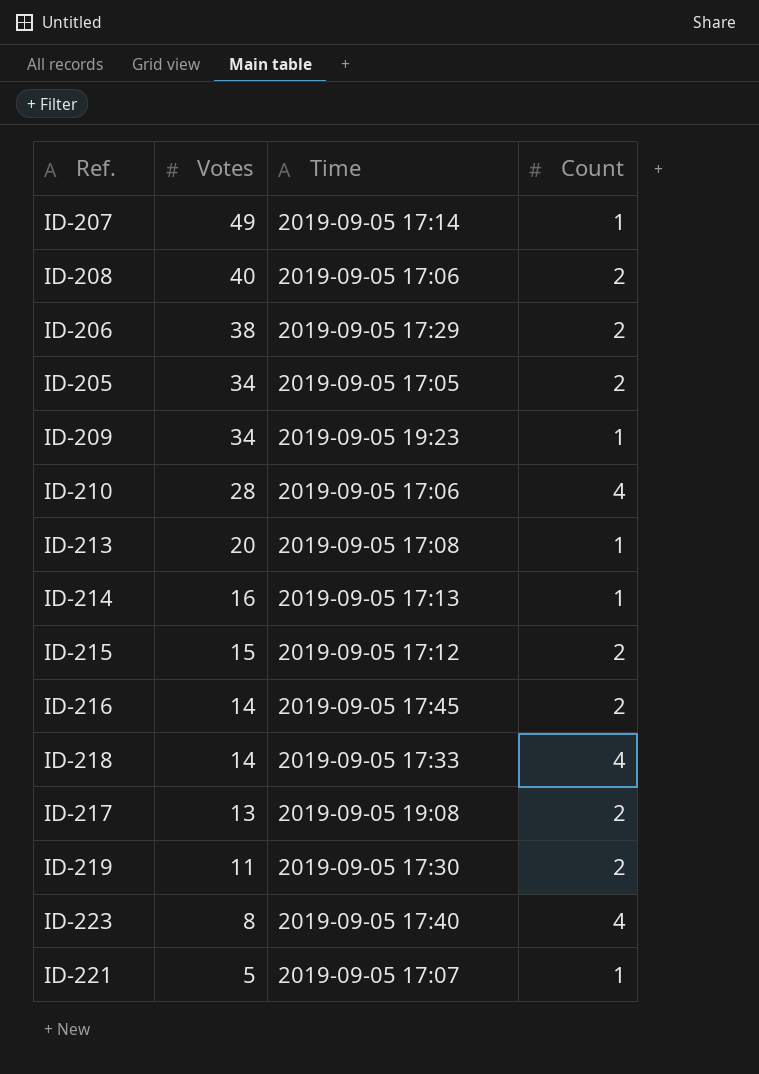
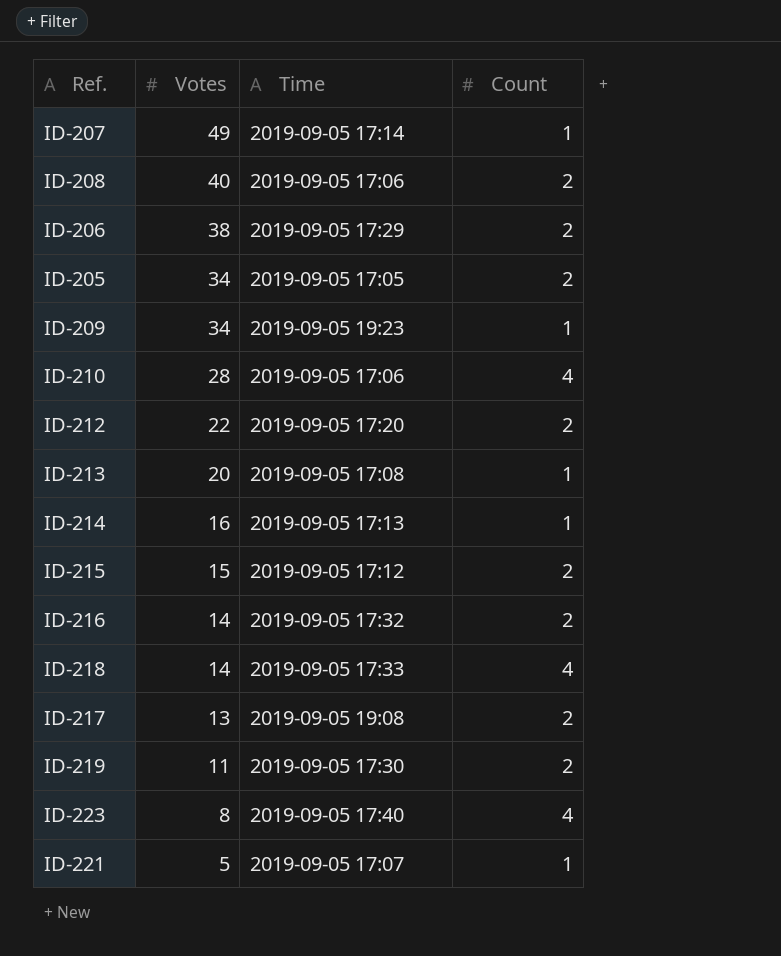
row ID-212: none -> 22 | 2019-09-05 17:20 | 2
ID-216 | Time: 2019-09-05 17:45 -> 2019-09-05 17:32

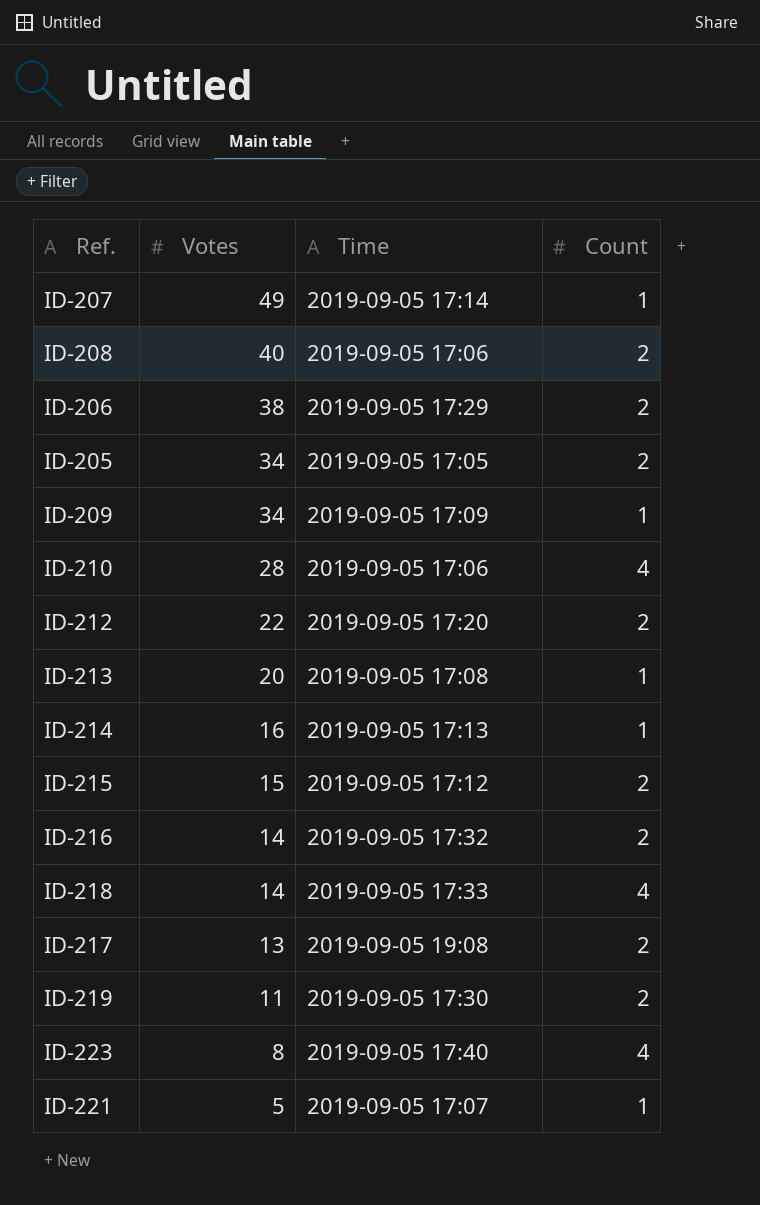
ID-209 | Time: 2019-09-05 19:23 -> 2019-09-05 17:09

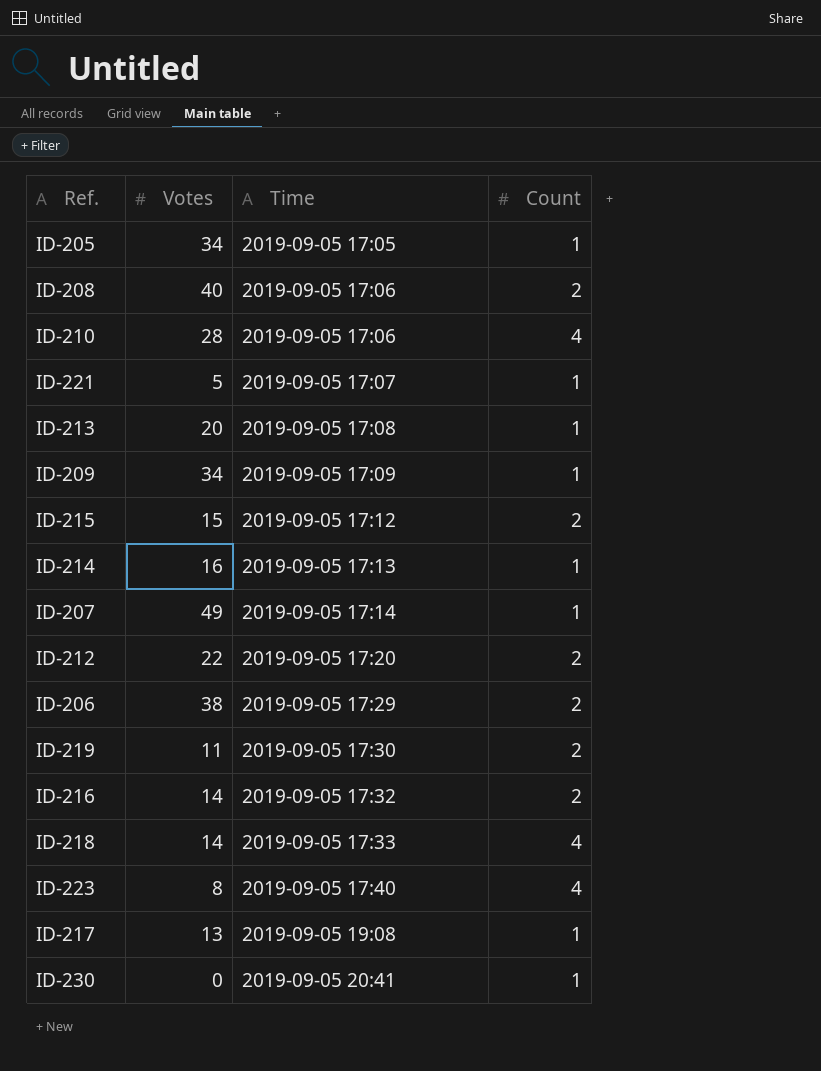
row order: Votes descending -> Time ascending
ID-205 | Count: 2 -> 1
ID-217 | Count: 2 -> 1
row ID-230: none -> 0 | 2019-09-05 20:41 | 1

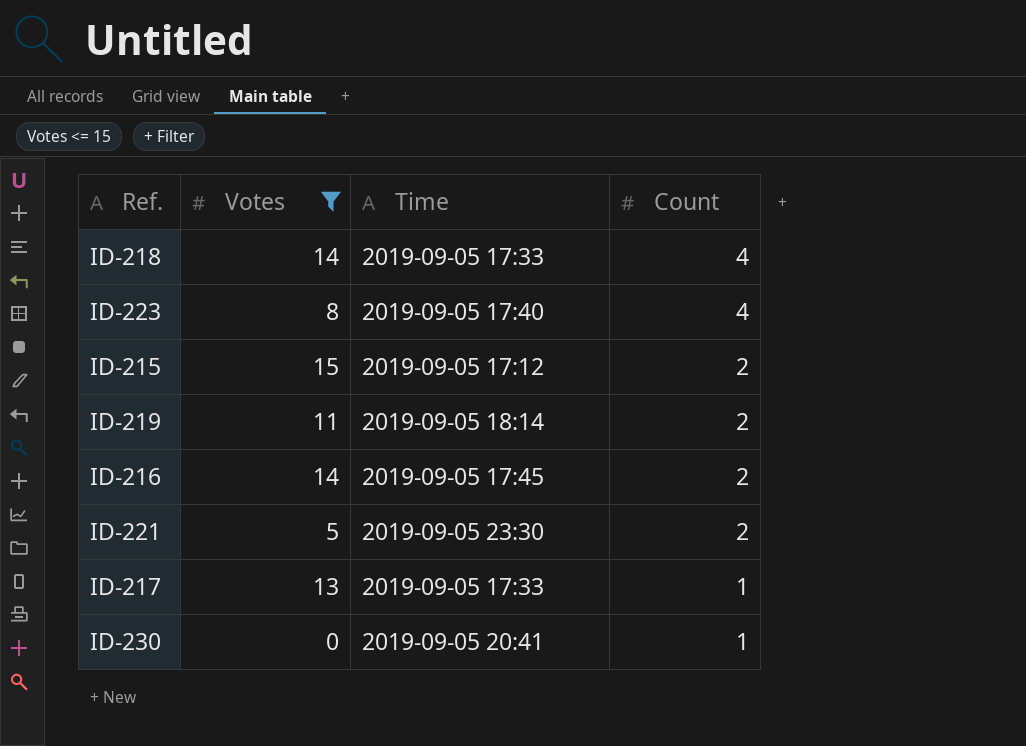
filter: none -> Votes <= 15
row order: Time ascending -> Count descending
ID-219 | Time: 2019-09-05 17:30 -> 2019-09-05 18:14
ID-216 | Time: 2019-09-05 17:32 -> 2019-09-05 17:45
ID-221 | Time: 2019-09-05 17:07 -> 2019-09-05 23:30
ID-221 | Count: 1 -> 2
ID-217 | Time: 2019-09-05 19:08 -> 2019-09-05 17:33

